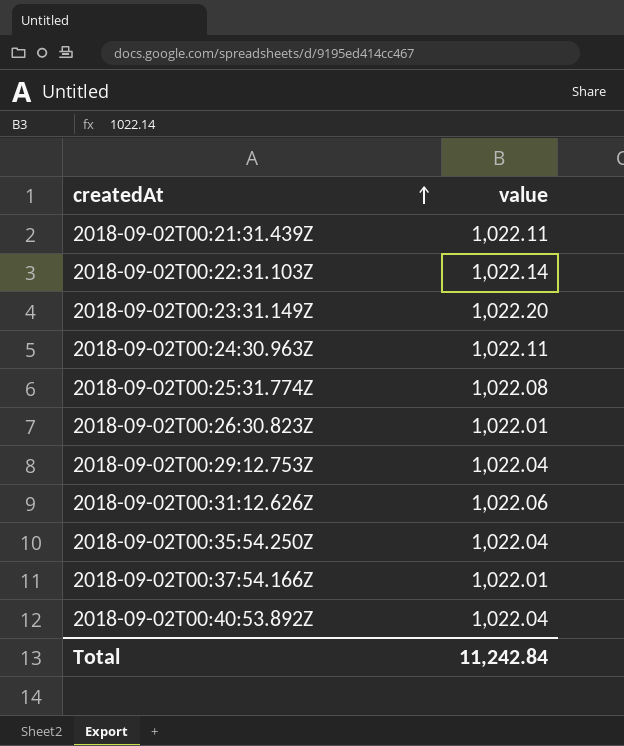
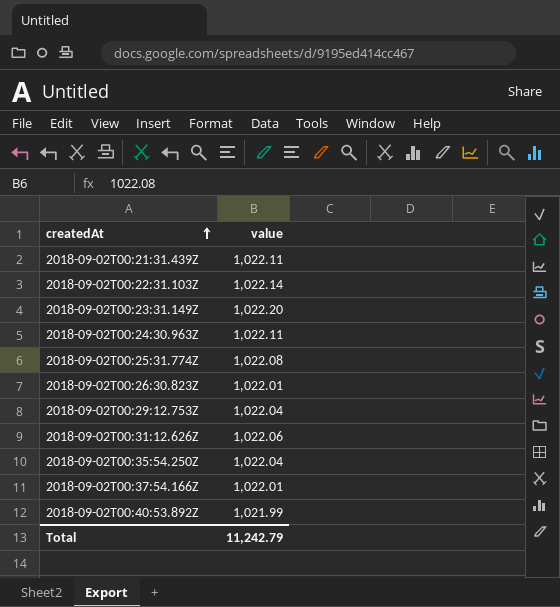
2018-09-02T00:40:53.892Z | value: 1,022.04 -> 1,021.99
Total | value: 11,242.84 -> 11,242.79

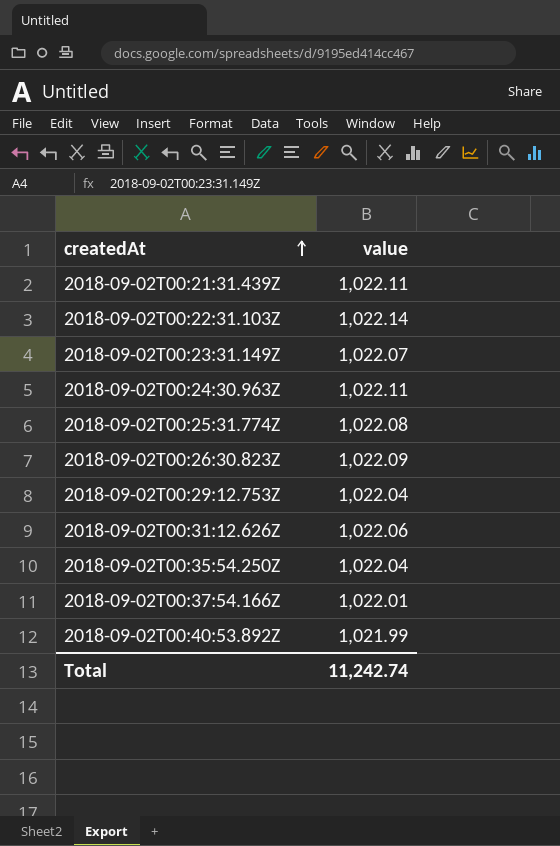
2018-09-02T00:23:31.149Z | value: 1,022.20 -> 1,022.07
2018-09-02T00:26:30.823Z | value: 1,022.01 -> 1,022.09
Total | value: 11,242.79 -> 11,242.74

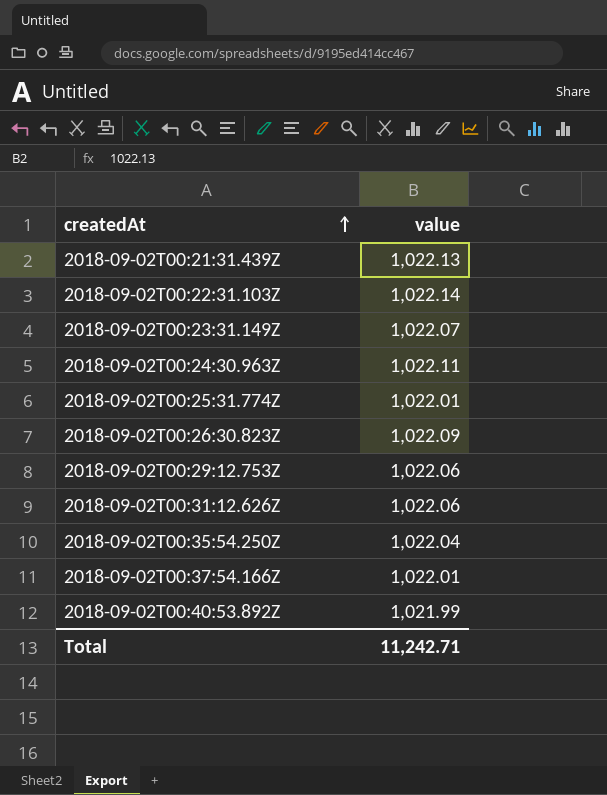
2018-09-02T00:21:31.439Z | value: 1,022.11 -> 1,022.13
2018-09-02T00:25:31.774Z | value: 1,022.08 -> 1,022.01
2018-09-02T00:29:12.753Z | value: 1,022.04 -> 1,022.06
Total | value: 11,242.74 -> 11,242.71

